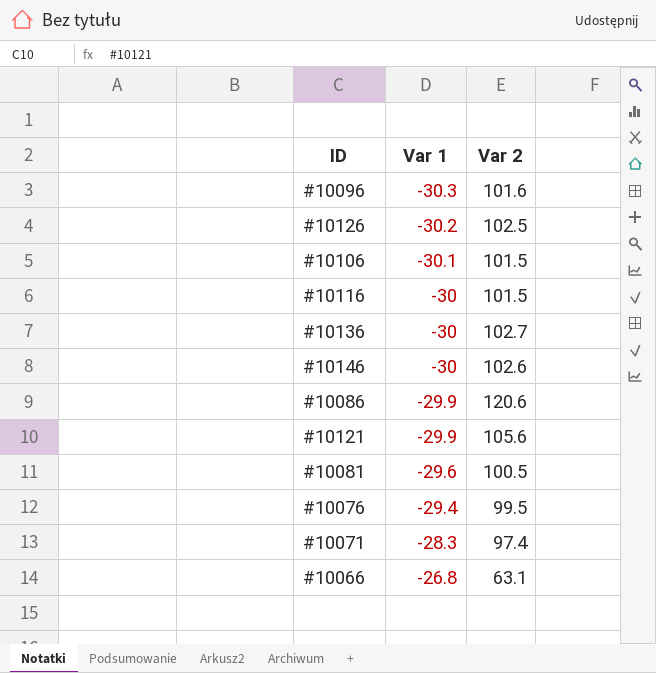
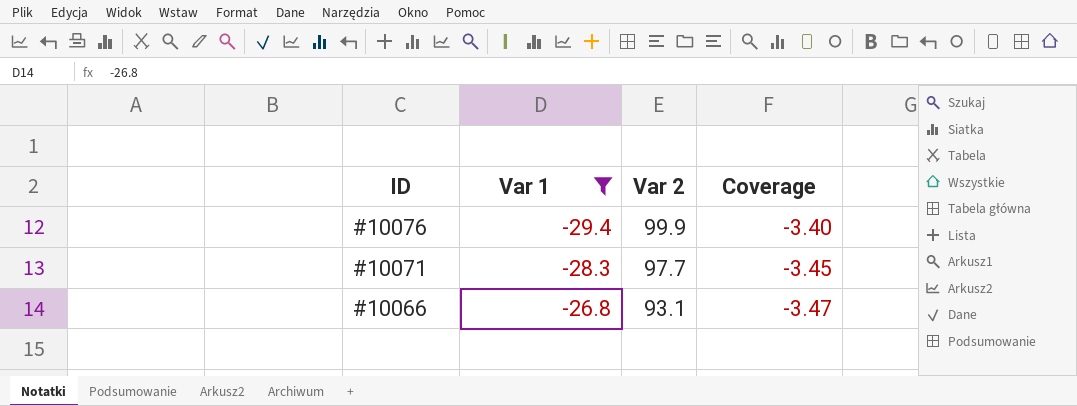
filter: none -> Var 1 >= -29.4
column Coverage | formula: none -> [Var 2] / [Var 1]
#10076 | Var 2: 99.5 -> 99.9
#10071 | Var 2: 97.4 -> 97.7
#10066 | Var 2: 63.1 -> 93.1

